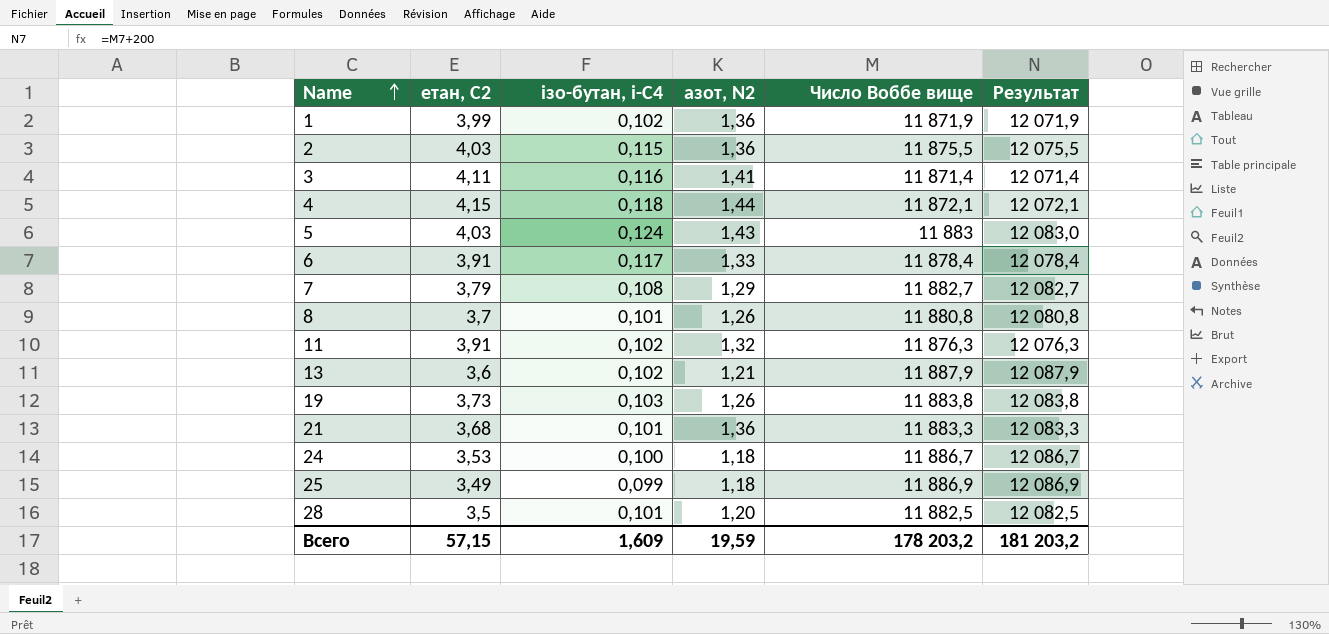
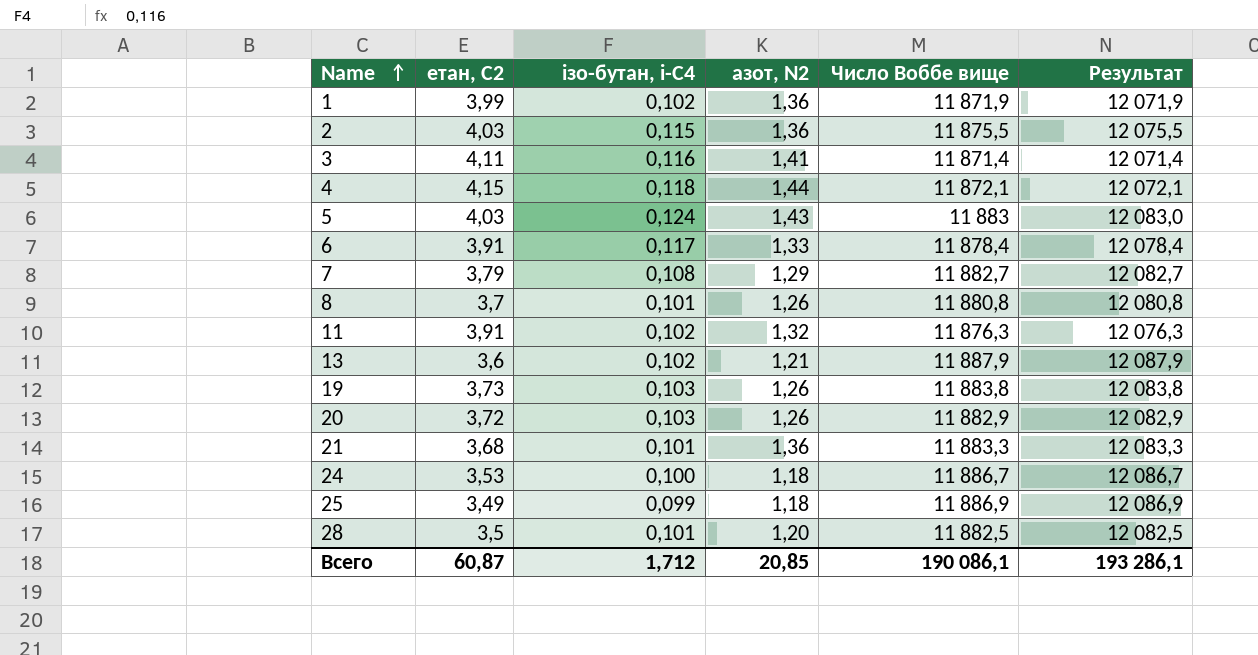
row 20: none -> 3,72 | 0,103 | 1,26 | 11 882,9 | 12 082,9
Всего | етан, С2: 57,15 -> 60,87
Всего | ізо-бутан, і-С4: 1,609 -> 1,712
Всего | азот, N2: 19,59 -> 20,85
Всего | Число Воббе вище: 178 203,2 -> 190 086,1
Всего | Результат: 181 203,2 -> 193 286,1

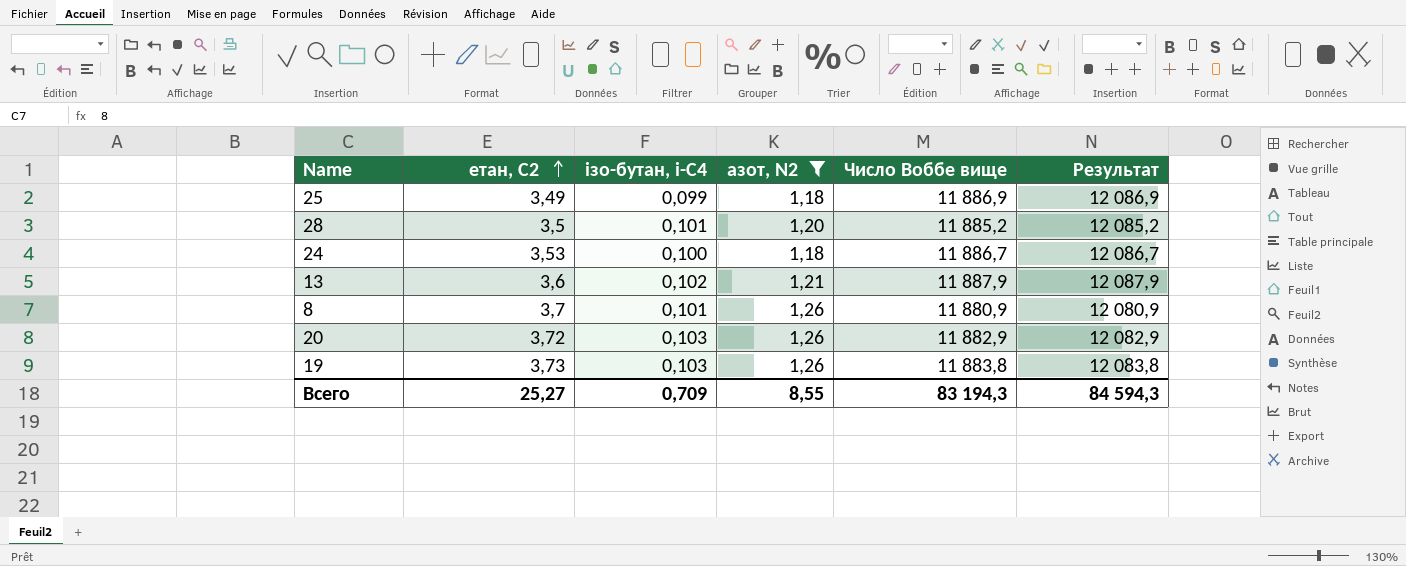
filter: none -> азот, N2 <= 1,26
row order: Name ascending -> етан, С2 ascending
28 | Число Воббе вище: 11 882,5 -> 11 885,2
28 | Результат: 12 082,5 -> 12 085,2
8 | Число Воббе вище: 11 880,8 -> 11 880,9
8 | Результат: 12 080,8 -> 12 080,9
Всего | етан, С2: 60,87 -> 25,27
Всего | ізо-бутан, і-С4: 1,712 -> 0,709
Всего | азот, N2: 20,85 -> 8,55
Всего | Число Воббе вище: 190 086,1 -> 83 194,3
Всего | Результат: 193 286,1 -> 84 594,3

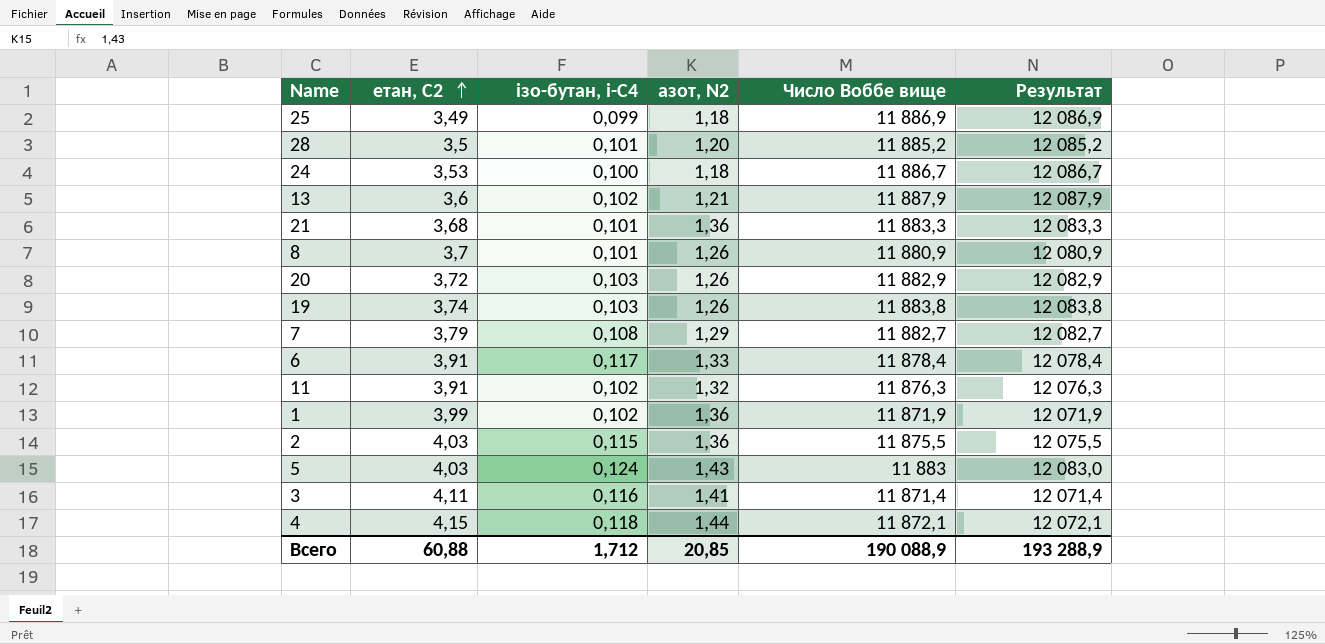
filter: азот, N2 <= 1,26 -> none
19 | етан, С2: 3,73 -> 3,74
Всего | етан, С2: 25,27 -> 60,88
Всего | ізо-бутан, і-С4: 0,709 -> 1,712
Всего | азот, N2: 8,55 -> 20,85
Всего | Число Воббе вище: 83 194,3 -> 190 088,9
Всего | Результат: 84 594,3 -> 193 288,9

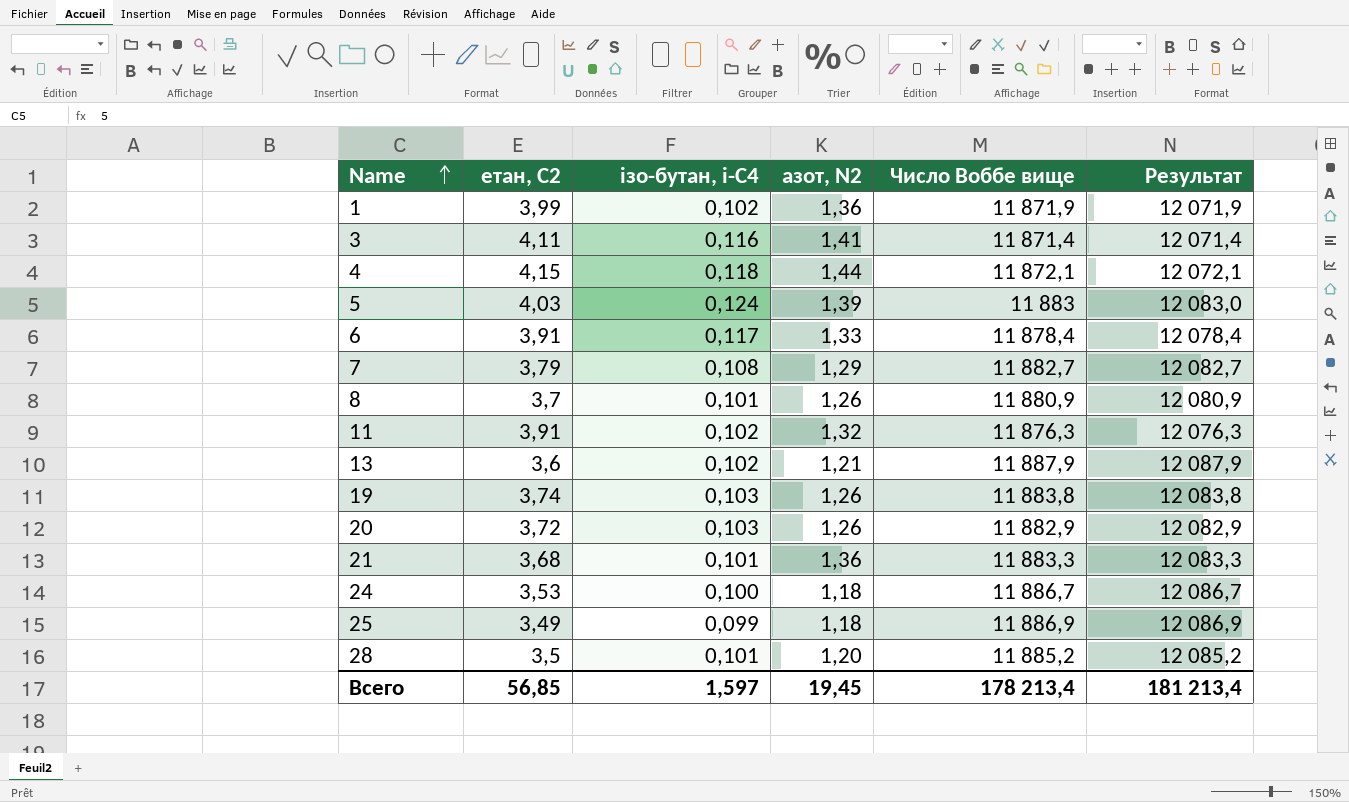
row order: етан, С2 ascending -> Name ascending
row 2: 4,03 | 0,115 | 1,36 | 11 875,5 | 12 075,5 -> none
5 | азот, N2: 1,43 -> 1,39
Всего | етан, С2: 60,88 -> 56,85
Всего | ізо-бутан, і-С4: 1,712 -> 1,597
Всего | азот, N2: 20,85 -> 19,45
Всего | Число Воббе вище: 190 088,9 -> 178 213,4
Всего | Результат: 193 288,9 -> 181 213,4

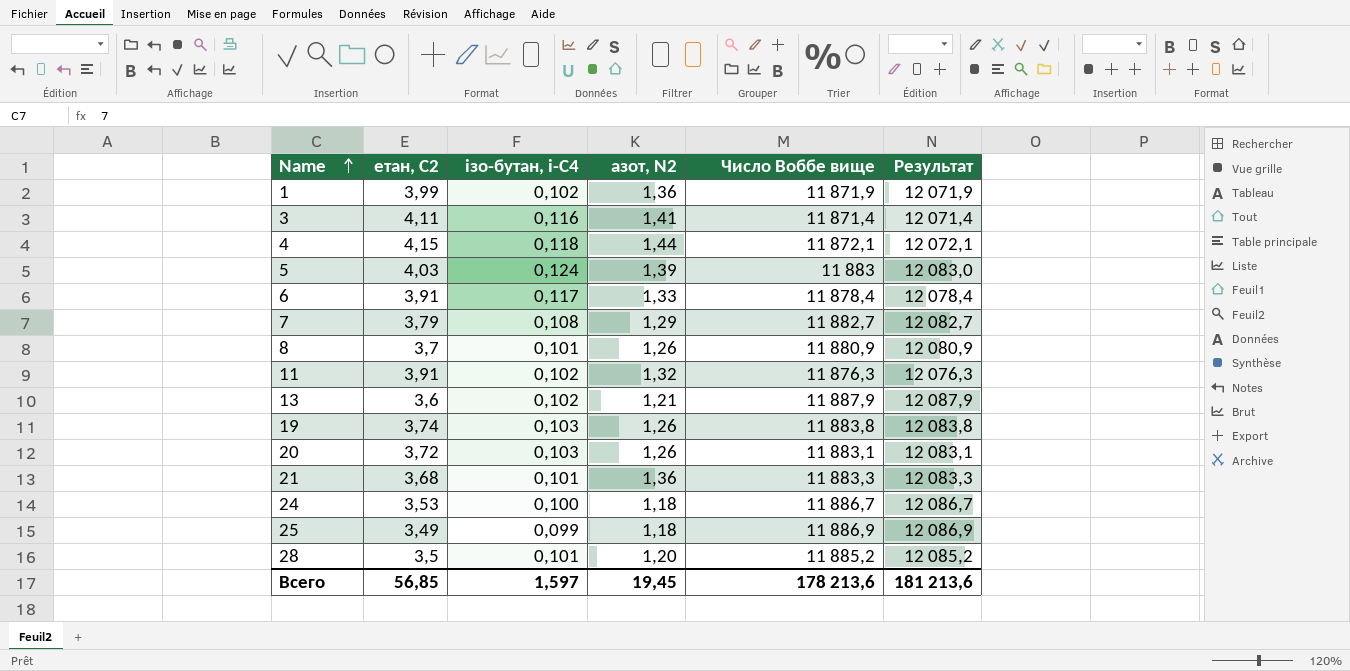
20 | Число Воббе вище: 11 882,9 -> 11 883,1
20 | Результат: 12 082,9 -> 12 083,1
Всего | Число Воббе вище: 178 213,4 -> 178 213,6
Всего | Результат: 181 213,4 -> 181 213,6

